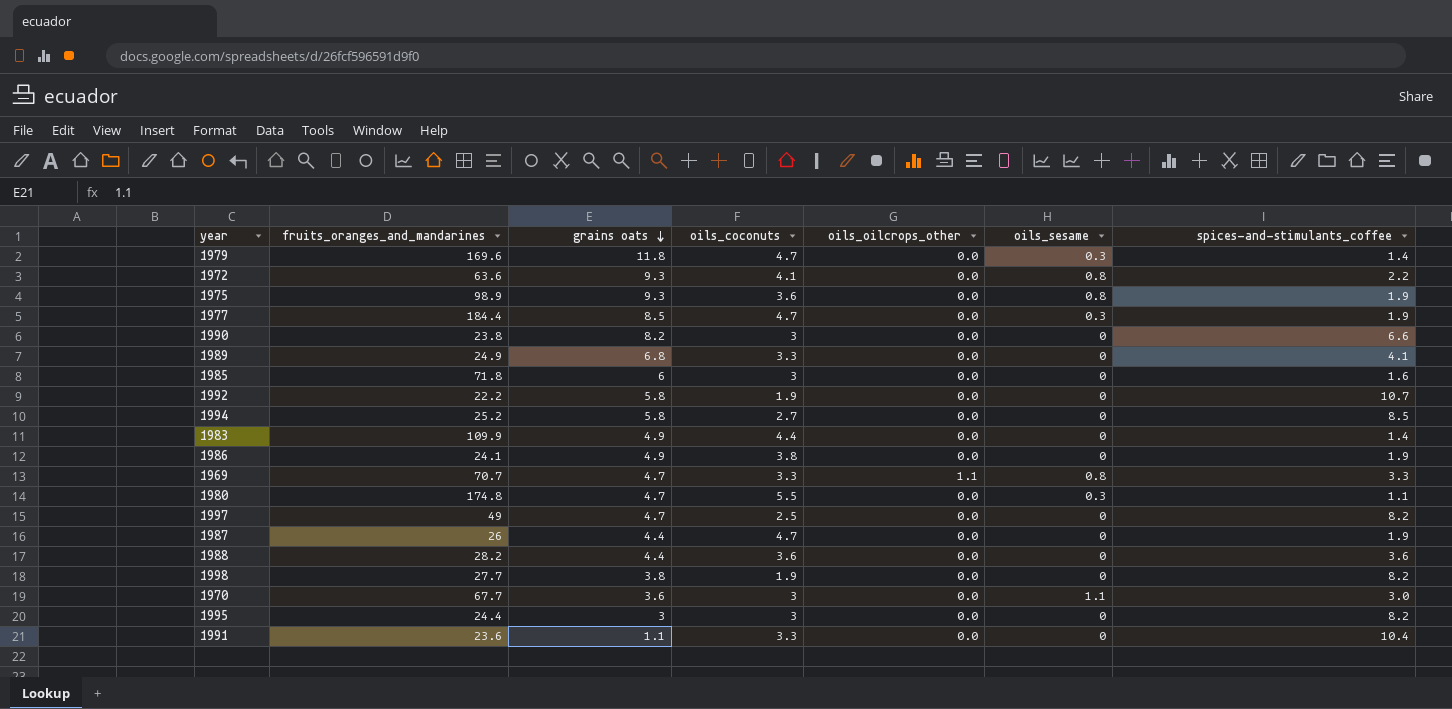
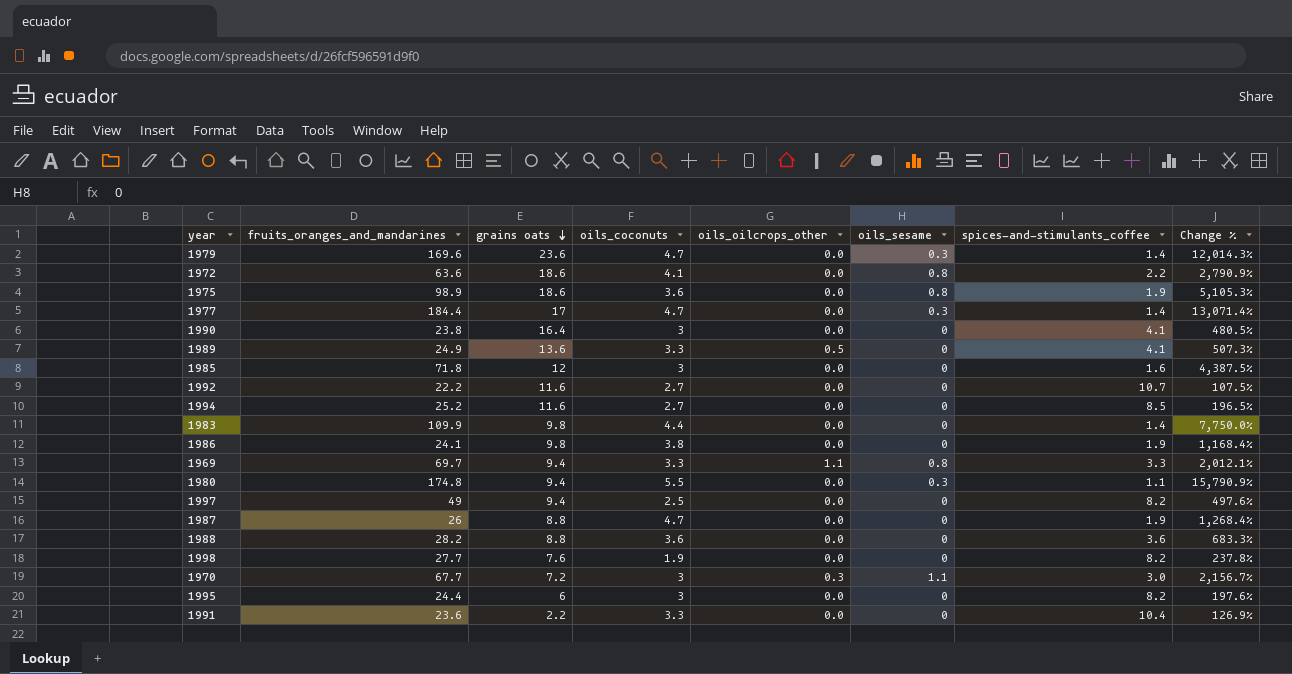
column Change % | formula: none -> ([fruits_oranges_and_mandarines] - [spices-and-stimulants_coffee]) / [spices-and-stimulants_coffee]
1979 | grains oats: 11.8 -> 23.6
1972 | grains oats: 9.3 -> 18.6
1975 | grains oats: 9.3 -> 18.6
1977 | grains oats: 8.5 -> 17
1977 | spices-and-stimulants_coffee: 1.9 -> 1.4
1990 | grains oats: 8.2 -> 16.4
1990 | spices-and-stimulants_coffee: 6.6 -> 4.1
1989 | grains oats: 6.8 -> 13.6
1989 | oils_oilcrops_other: 0.0 -> 0.5
1985 | grains oats: 6 -> 12
1992 | grains oats: 5.8 -> 11.6
1992 | oils_coconuts: 1.9 -> 2.7
1994 | grains oats: 5.8 -> 11.6
1983 | grains oats: 4.9 -> 9.8
1986 | grains oats: 4.9 -> 9.8
1969 | fruits_oranges_and_mandarines: 70.7 -> 69.7
1969 | grains oats: 4.7 -> 9.4
1980 | grains oats: 4.7 -> 9.4
1997 | grains oats: 4.7 -> 9.4
1987 | grains oats: 4.4 -> 8.8
1988 | grains oats: 4.4 -> 8.8
1998 | grains oats: 3.8 -> 7.6
1970 | grains oats: 3.6 -> 7.2
1970 | oils_oilcrops_other: 0.0 -> 0.3
1995 | grains oats: 3 -> 6
1991 | grains oats: 1.1 -> 2.2

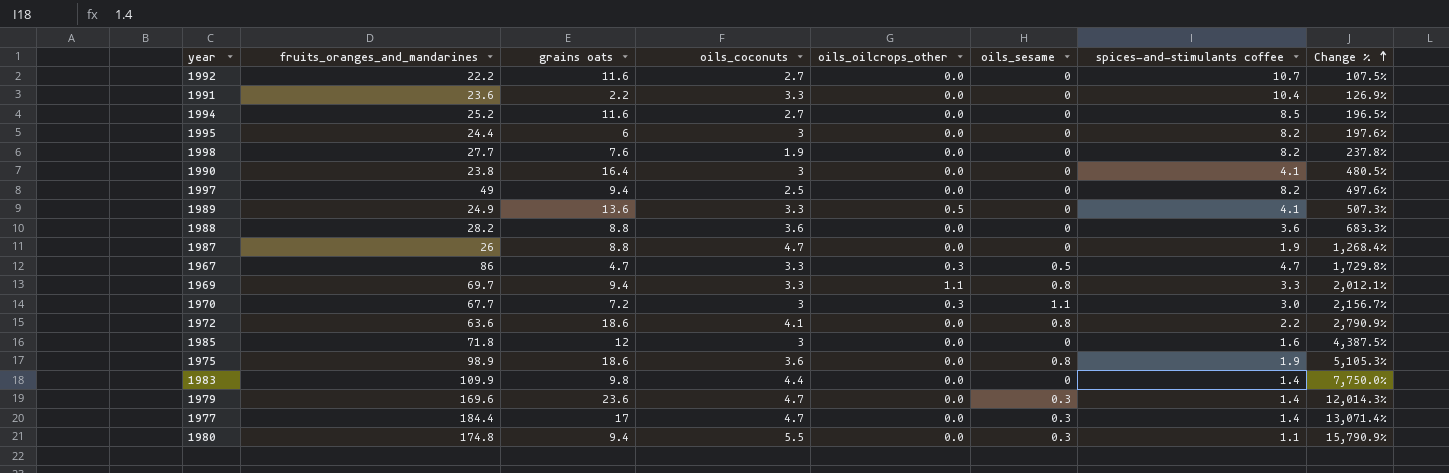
row order: grains oats descending -> Change % ascending
column name: spices-and-stimulants_coffee -> spices-and-stimulants coffee
row 1986: 24.1 | 9.8 | 3.8 | 0.0 | 0 | 1.9 | 1,168.4% -> none
row 1967: none -> 86 | 4.7 | 3.3 | 0.3 | 0.5 | 4.7 | 1,729.8%

